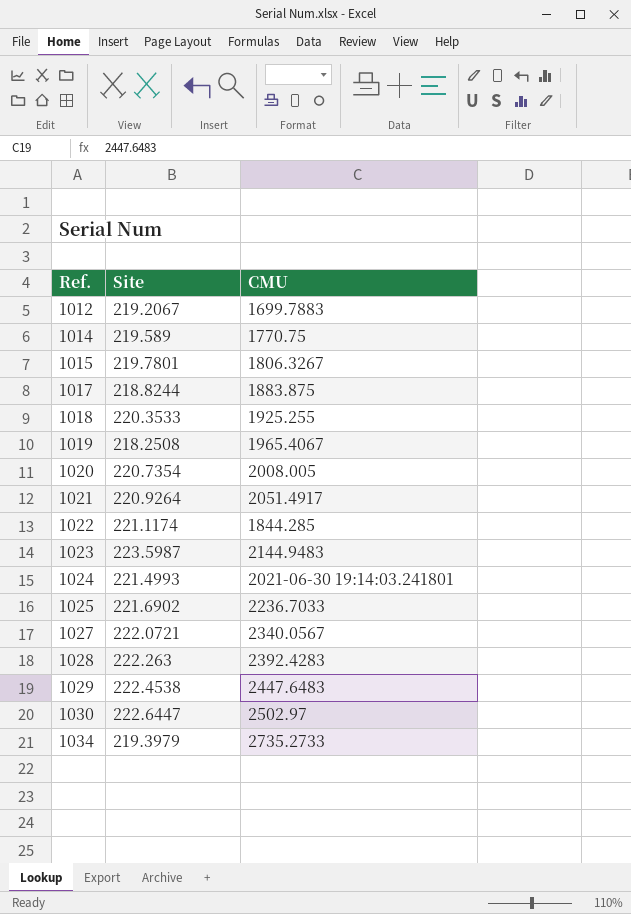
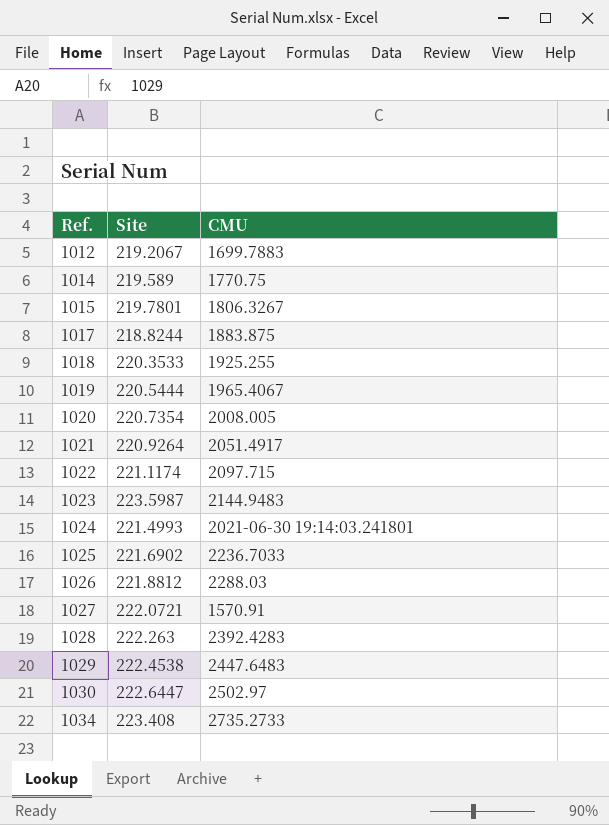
1019 | Site: 218.2508 -> 220.5444
1022 | CMU: 1844.285 -> 2097.715
row 1026: none -> 221.8812 | 2288.03
1027 | CMU: 2340.0567 -> 1570.91
1034 | Site: 219.3979 -> 223.408

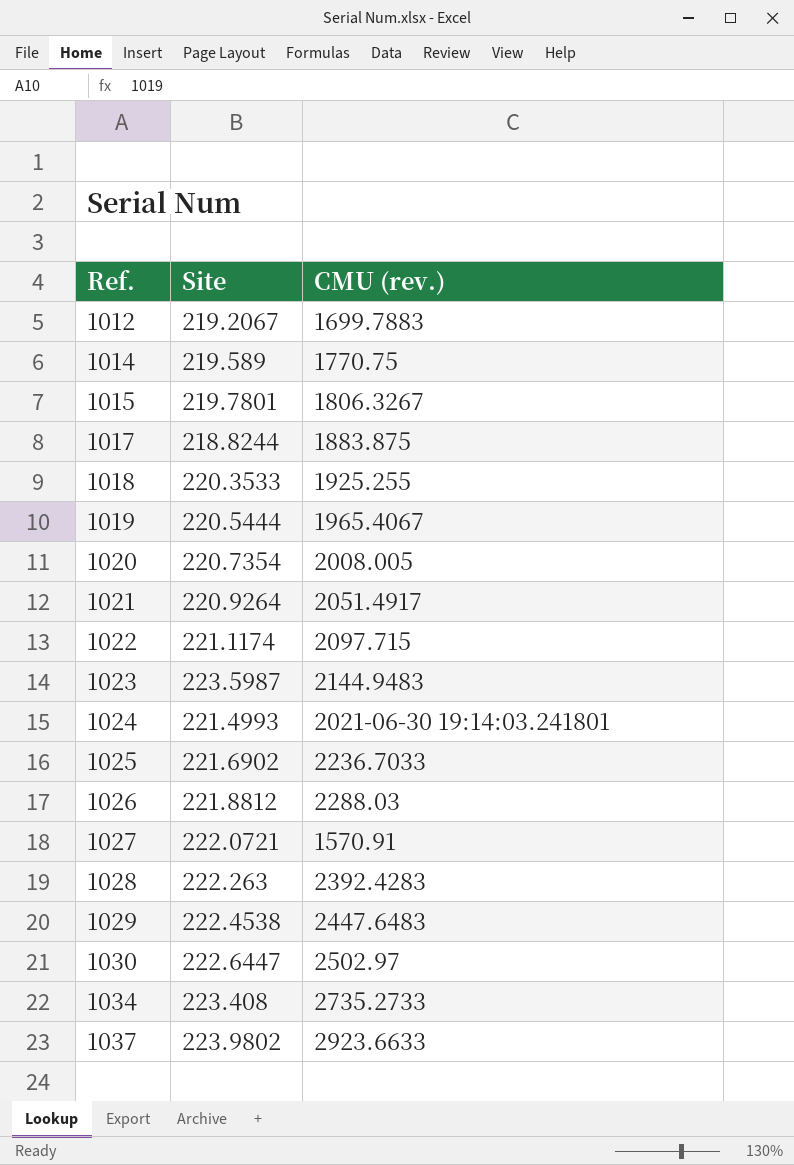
column name: CMU -> CMU (rev.)
row 1037: none -> 223.9802 | 2923.6633

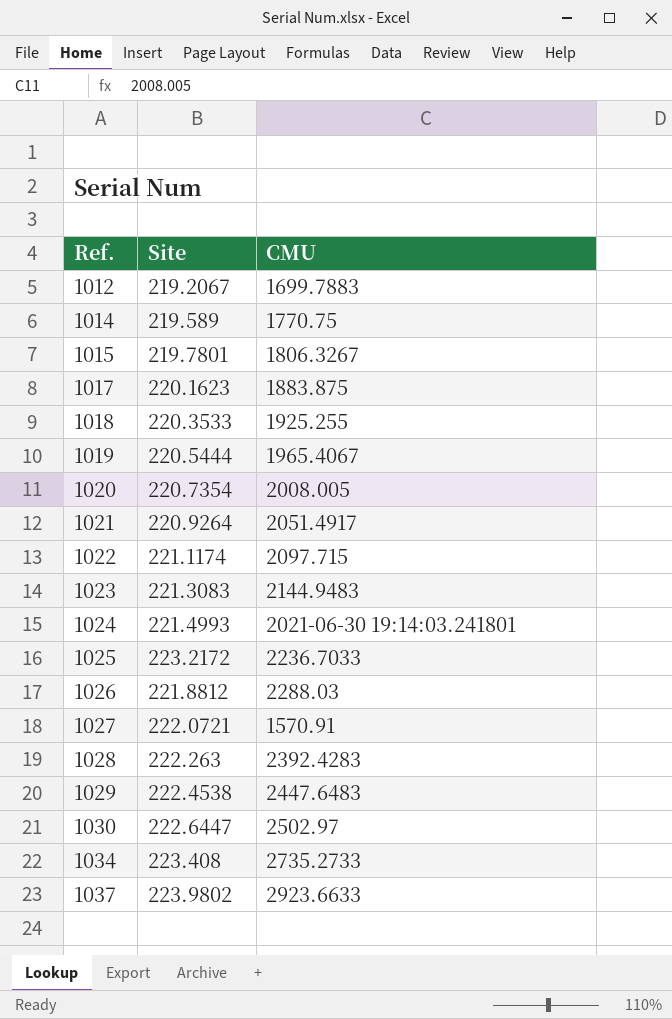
column name: CMU (rev.) -> CMU
1017 | Site: 218.8244 -> 220.1623
1023 | Site: 223.5987 -> 221.3083
1025 | Site: 221.6902 -> 223.2172

